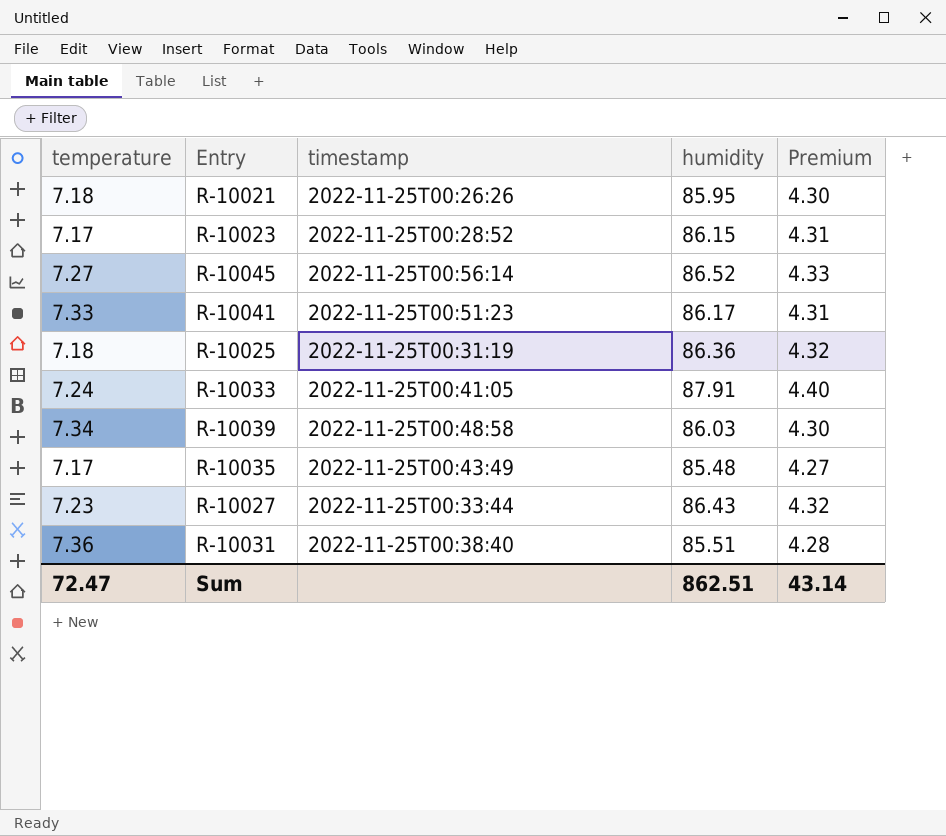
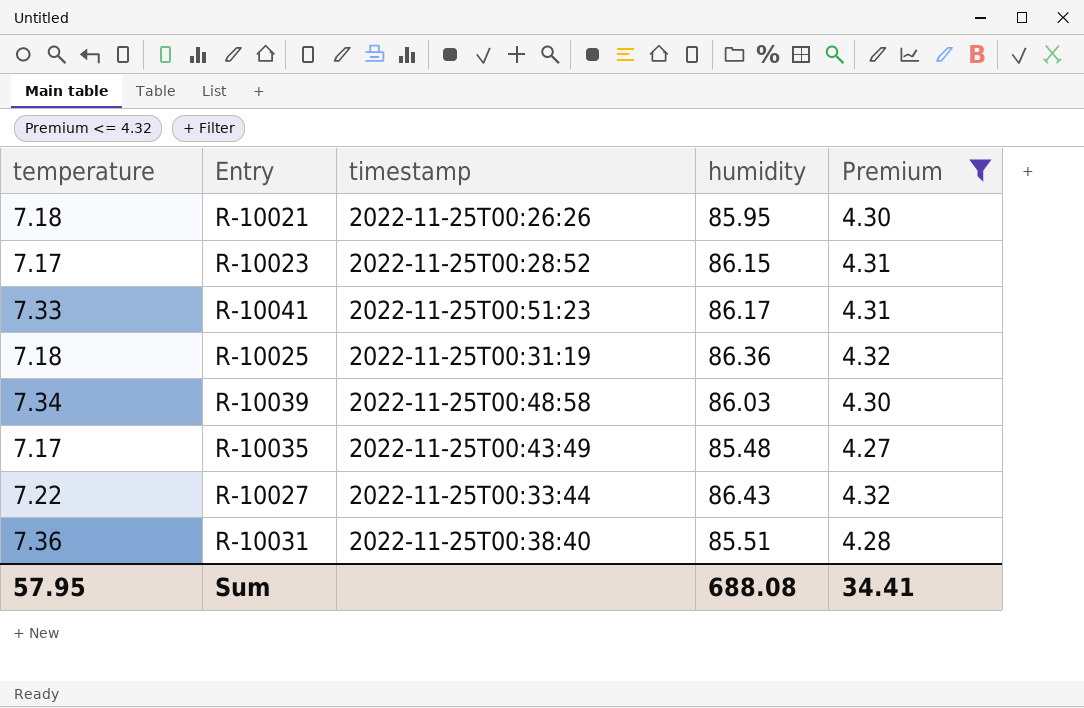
filter: none -> Premium <= 4.32
R-10027 | temperature: 7.23 -> 7.22
Sum | temperature: 72.47 -> 57.95
Sum | humidity: 862.51 -> 688.08
Sum | Premium: 43.14 -> 34.41

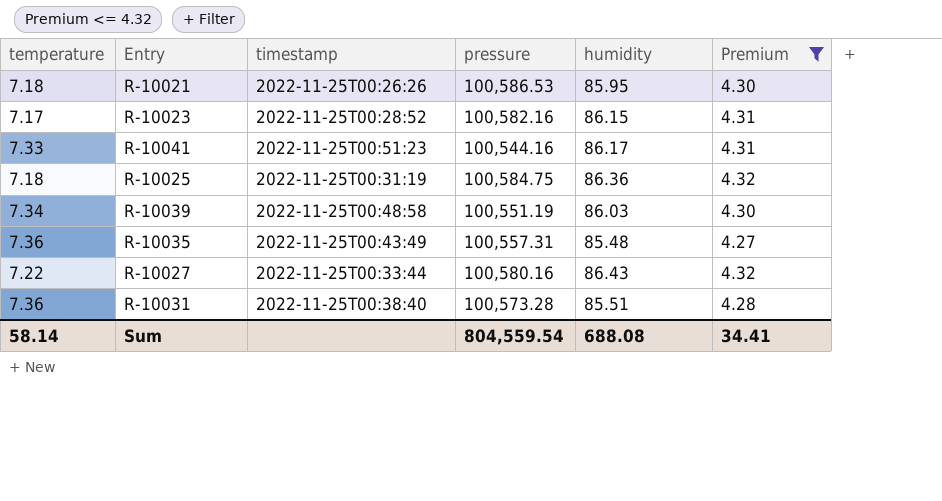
column pressure | position: none -> 4
R-10035 | temperature: 7.17 -> 7.36
Sum | temperature: 57.95 -> 58.14

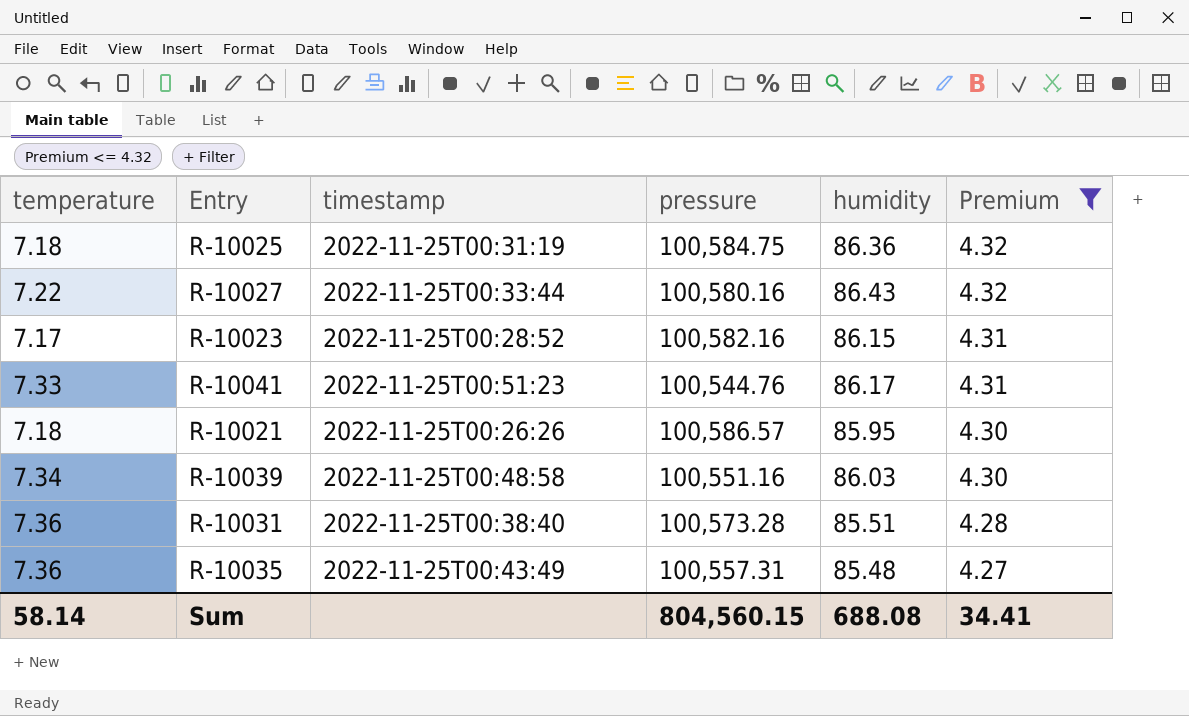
row order: none -> Premium descending
R-10041 | pressure: 100,544.16 -> 100,544.76
R-10021 | pressure: 100,586.53 -> 100,586.57
R-10039 | pressure: 100,551.19 -> 100,551.16
Sum | pressure: 804,559.54 -> 804,560.15

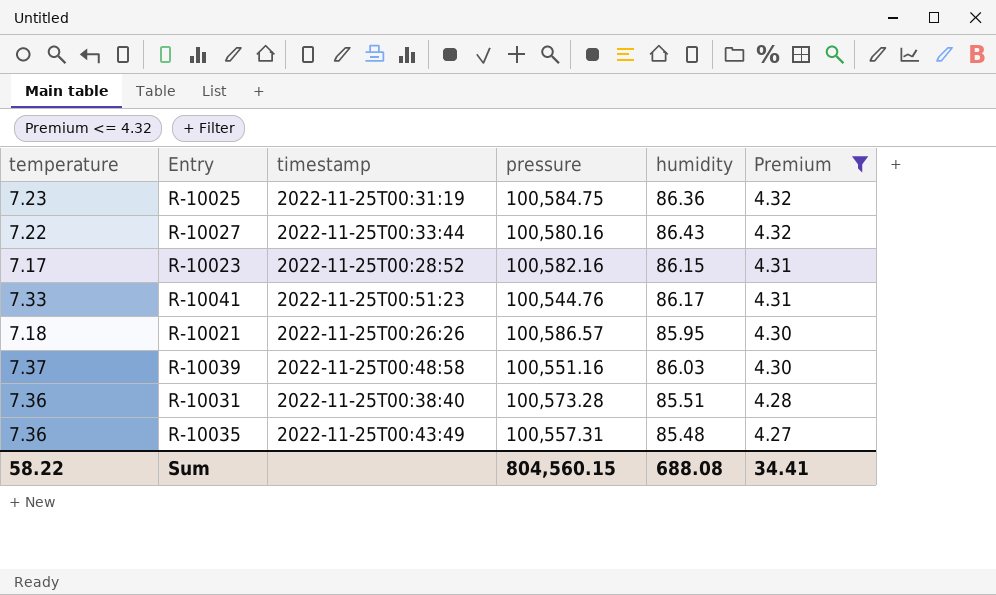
R-10025 | temperature: 7.18 -> 7.23
R-10039 | temperature: 7.34 -> 7.37
Sum | temperature: 58.14 -> 58.22

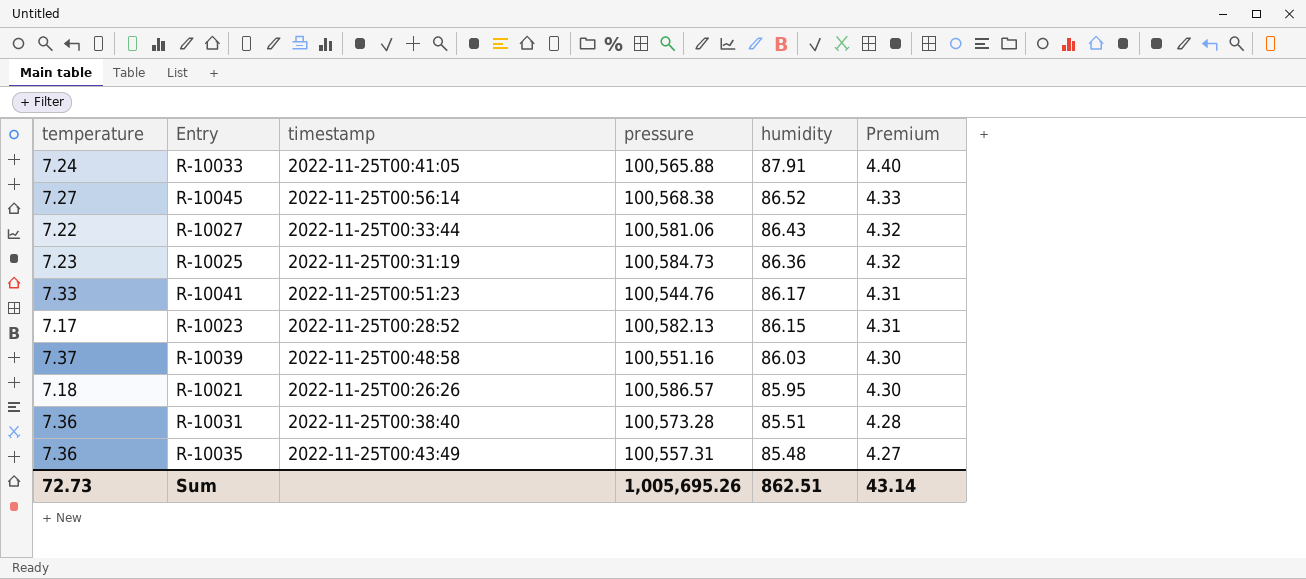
filter: Premium <= 4.32 -> none
row order: Premium descending -> humidity descending
R-10027 | pressure: 100,580.16 -> 100,581.06
R-10025 | pressure: 100,584.75 -> 100,584.73
R-10023 | pressure: 100,582.16 -> 100,582.13
Sum | temperature: 58.22 -> 72.73
Sum | pressure: 804,560.15 -> 1,005,695.26
Sum | humidity: 688.08 -> 862.51
Sum | Premium: 34.41 -> 43.14

